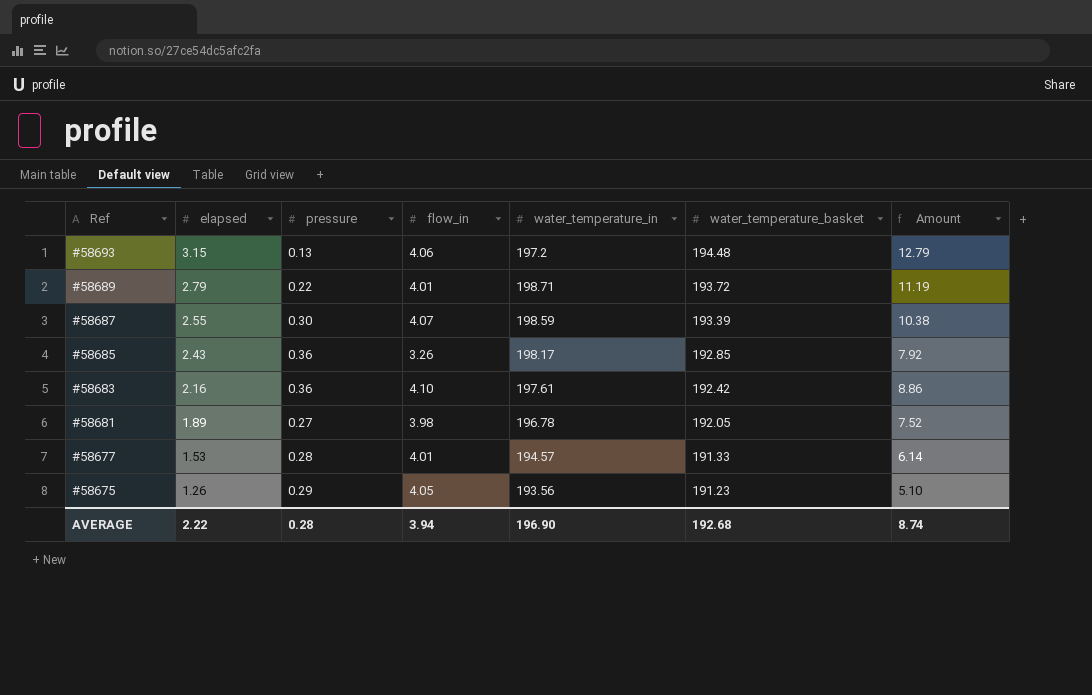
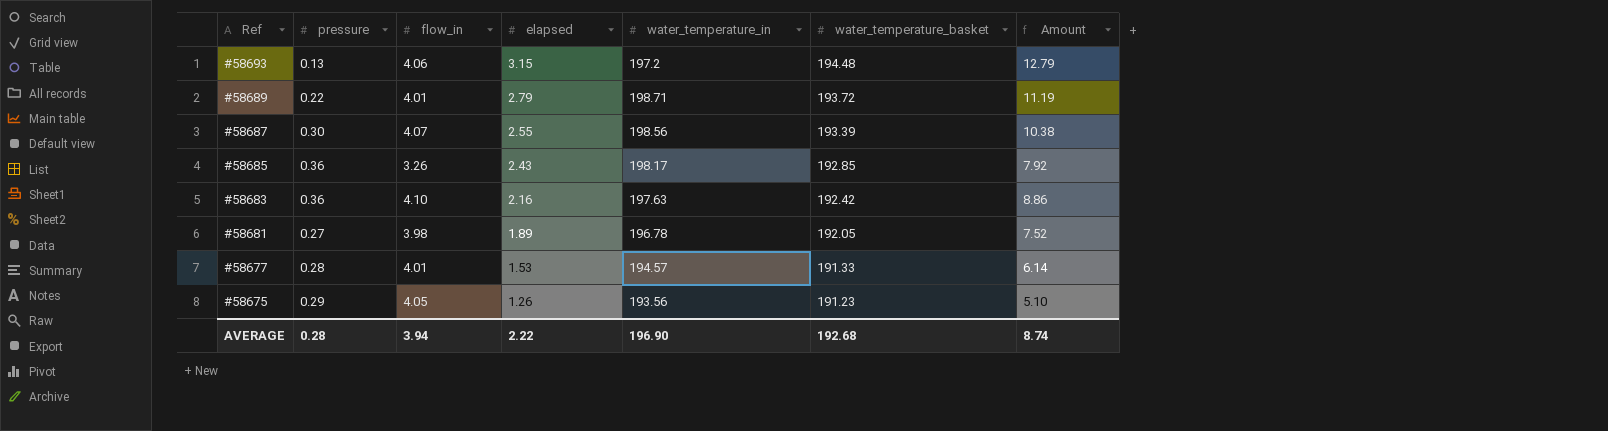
column elapsed | position: 2 -> 4
#58687 | water_temperature_in: 198.59 -> 198.56
#58683 | water_temperature_in: 197.61 -> 197.63

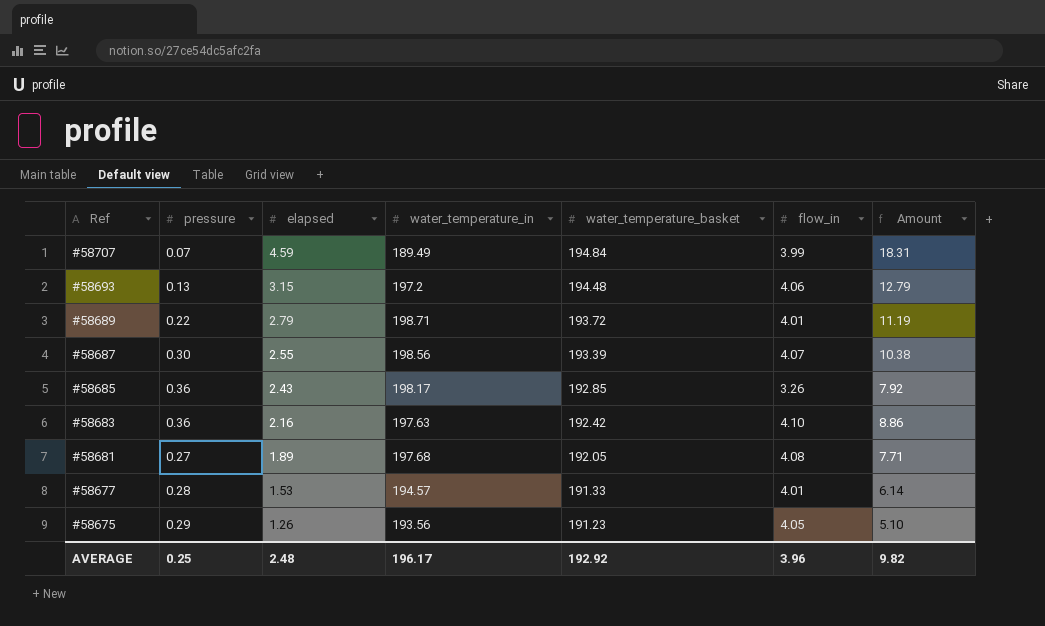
column flow_in | position: 3 -> 6
row #58707: none -> 0.07 | 4.59 | 189.49 | 194.84 | 3.99 | 18.31
#58681 | water_temperature_in: 196.78 -> 197.68
#58681 | flow_in: 3.98 -> 4.08
#58681 | Amount: 7.52 -> 7.71
AVERAGE | pressure: 0.28 -> 0.25
AVERAGE | elapsed: 2.22 -> 2.48
AVERAGE | water_temperature_in: 196.90 -> 196.17
AVERAGE | water_temperature_basket: 192.68 -> 192.92
AVERAGE | flow_in: 3.94 -> 3.96
AVERAGE | Amount: 8.74 -> 9.82

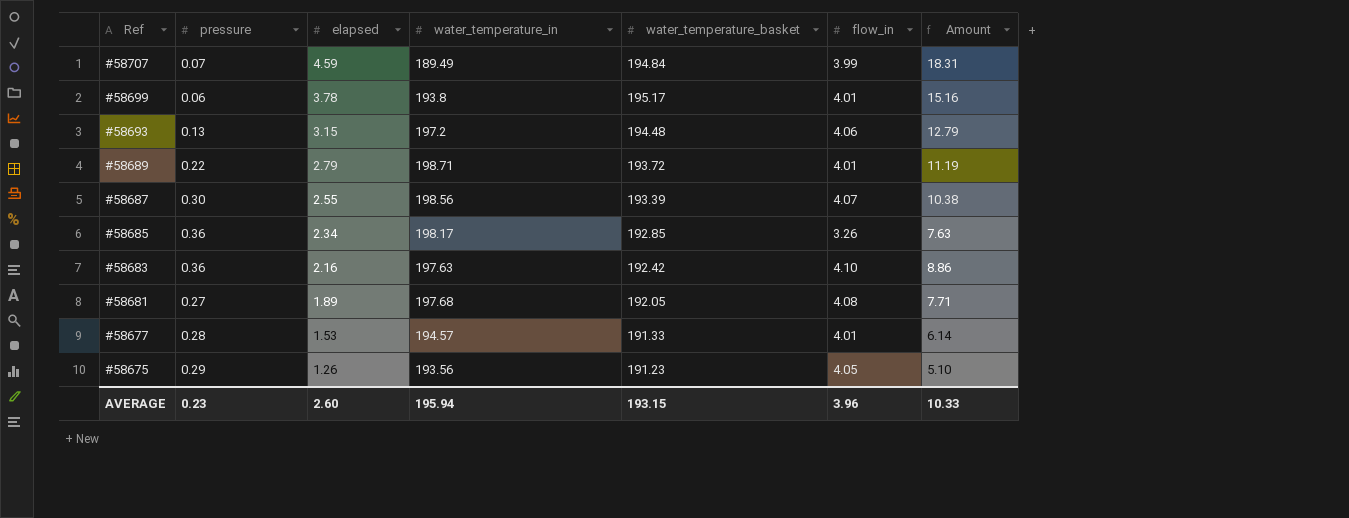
row #58699: none -> 0.06 | 3.78 | 193.8 | 195.17 | 4.01 | 15.16
#58685 | elapsed: 2.43 -> 2.34
#58685 | Amount: 7.92 -> 7.63
AVERAGE | pressure: 0.25 -> 0.23
AVERAGE | elapsed: 2.48 -> 2.60
AVERAGE | water_temperature_in: 196.17 -> 195.94
AVERAGE | water_temperature_basket: 192.92 -> 193.15
AVERAGE | Amount: 9.82 -> 10.33

